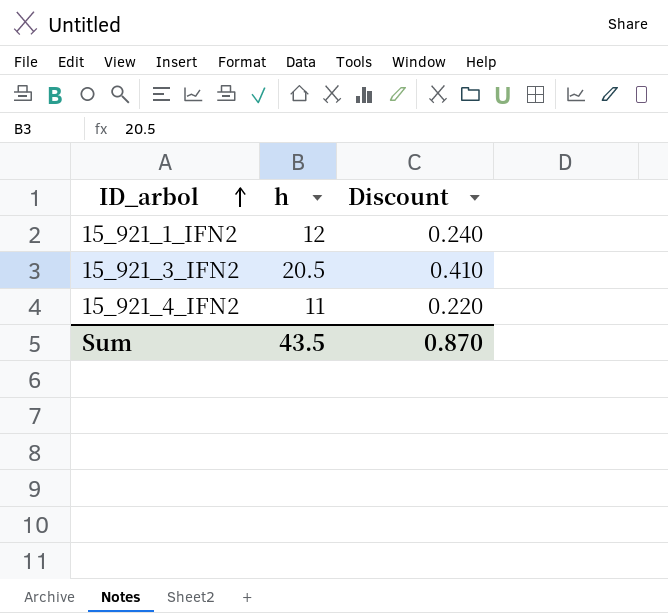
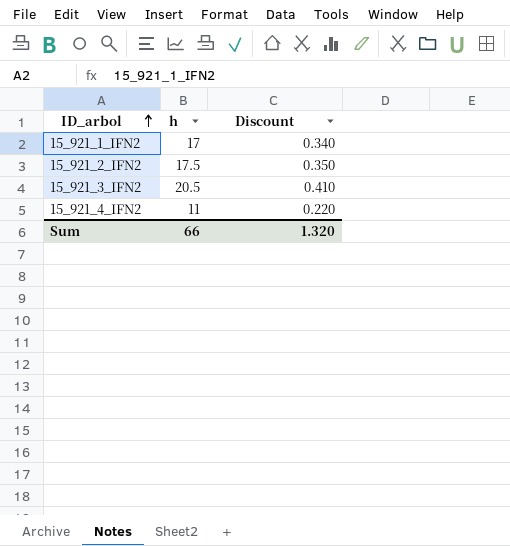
15_921_1_IFN2 | h: 12 -> 17
15_921_1_IFN2 | Discount: 0.240 -> 0.340
row 15_921_2_IFN2: none -> 17.5 | 0.350
Sum | h: 43.5 -> 66
Sum | Discount: 0.870 -> 1.320

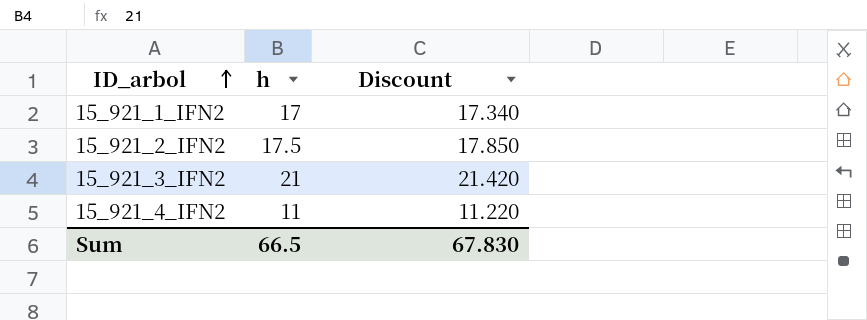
column Discount | formula: [h] * 0.02 -> [h] * 1.02
15_921_3_IFN2 | h: 20.5 -> 21
Sum | h: 66 -> 66.5
Sum | Discount: 1.320 -> 67.830

